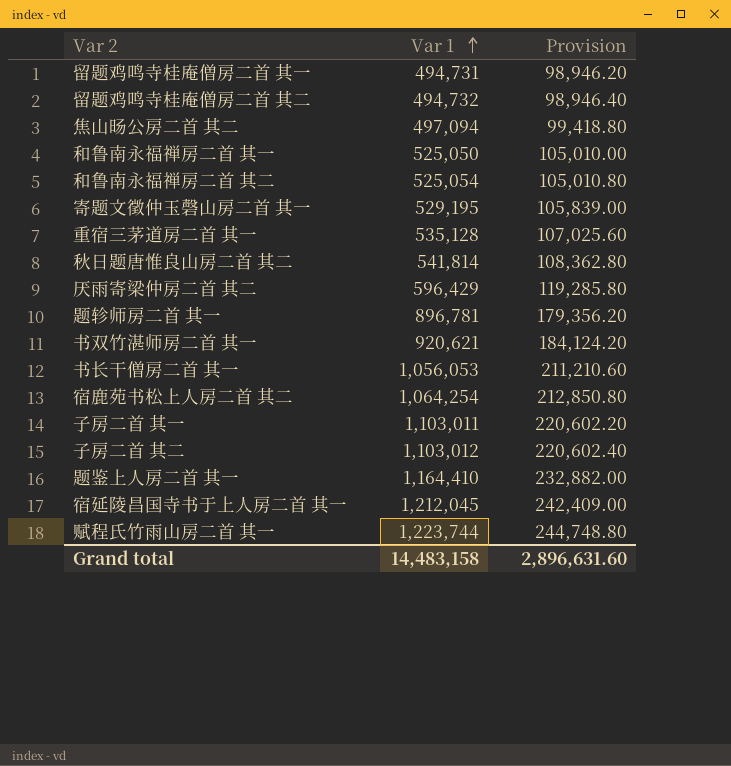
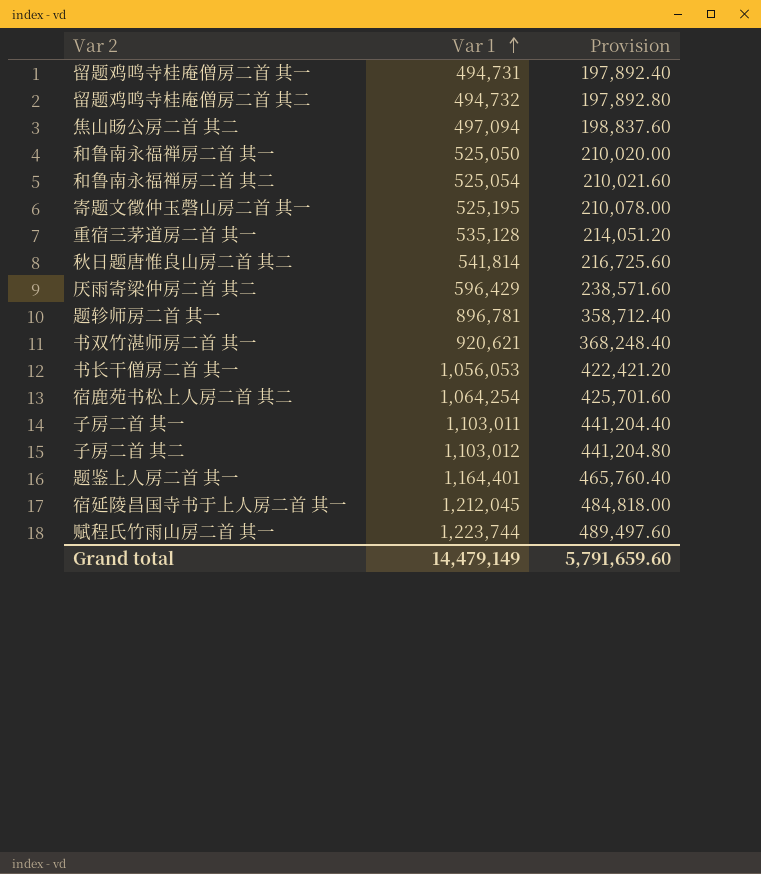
column Provision | formula: [Var 1] * 0.2 -> [Var 1] * 0.4
寄题文徵仲玉磬山房二首 其一 | Var 1: 529,195 -> 525,195
题鉴上人房二首 其一 | Var 1: 1,164,410 -> 1,164,401
Grand total | Var 1: 14,483,158 -> 14,479,149
Grand total | Provision: 2,896,631.60 -> 5,791,659.60

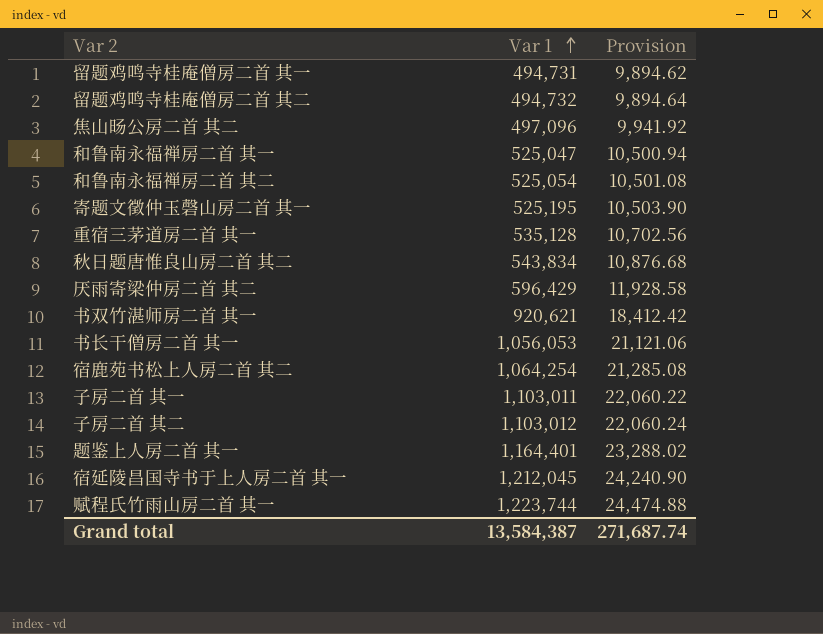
column Provision | formula: [Var 1] * 0.4 -> [Var 1] * 0.02
row 题轸师房二首 其一: 896,781 | 358,712.40 -> none
焦山旸公房二首 其二 | Var 1: 497,094 -> 497,096
和鲁南永福禅房二首 其一 | Var 1: 525,050 -> 525,047
秋日题唐惟良山房二首 其二 | Var 1: 541,814 -> 543,834
Grand total | Var 1: 14,479,149 -> 13,584,387
Grand total | Provision: 5,791,659.60 -> 271,687.74

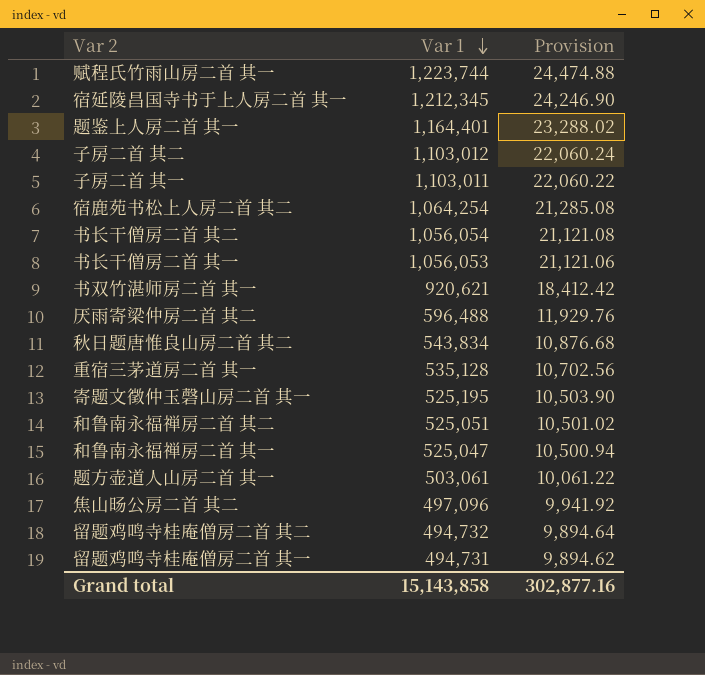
row order: Var 1 ascending -> Var 1 descending
宿延陵昌国寺书于上人房二首 其一 | Var 1: 1,212,045 -> 1,212,345
宿延陵昌国寺书于上人房二首 其一 | Provision: 24,240.90 -> 24,246.90
row 书长干僧房二首 其二: none -> 1,056,054 | 21,121.08
厌雨寄梁仲房二首 其二 | Var 1: 596,429 -> 596,488
厌雨寄梁仲房二首 其二 | Provision: 11,928.58 -> 11,929.76
和鲁南永福禅房二首 其二 | Var 1: 525,054 -> 525,051
和鲁南永福禅房二首 其二 | Provision: 10,501.08 -> 10,501.02
row 题方壶道人山房二首 其一: none -> 503,061 | 10,061.22
Grand total | Var 1: 13,584,387 -> 15,143,858
Grand total | Provision: 271,687.74 -> 302,877.16

